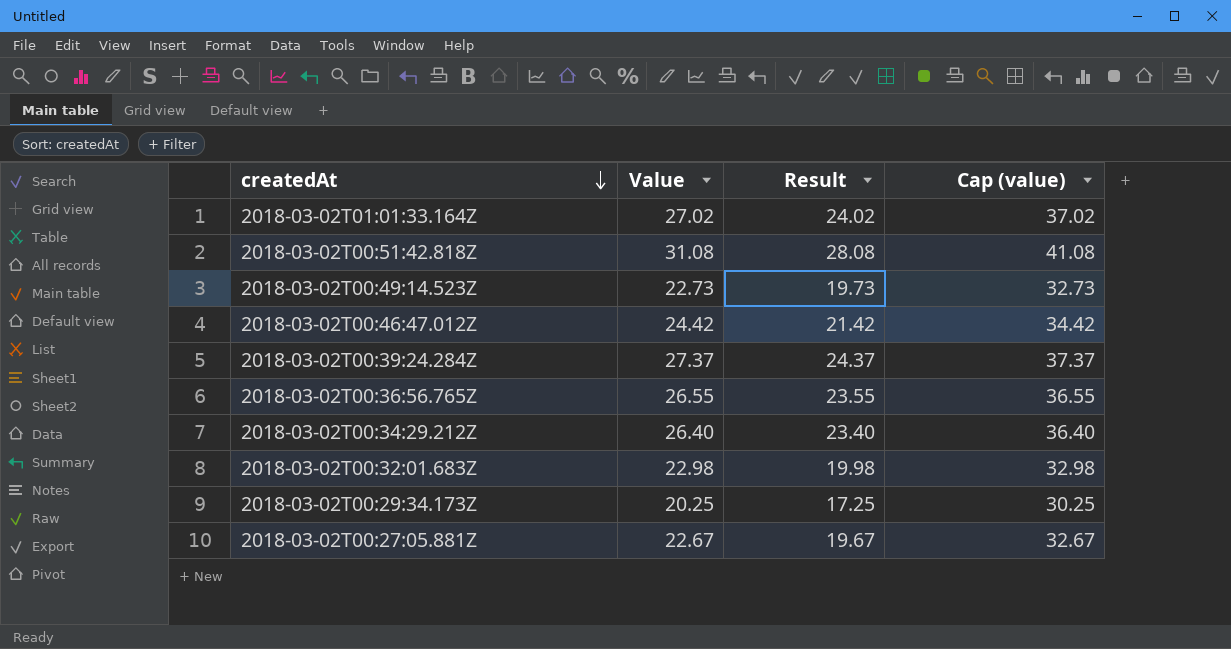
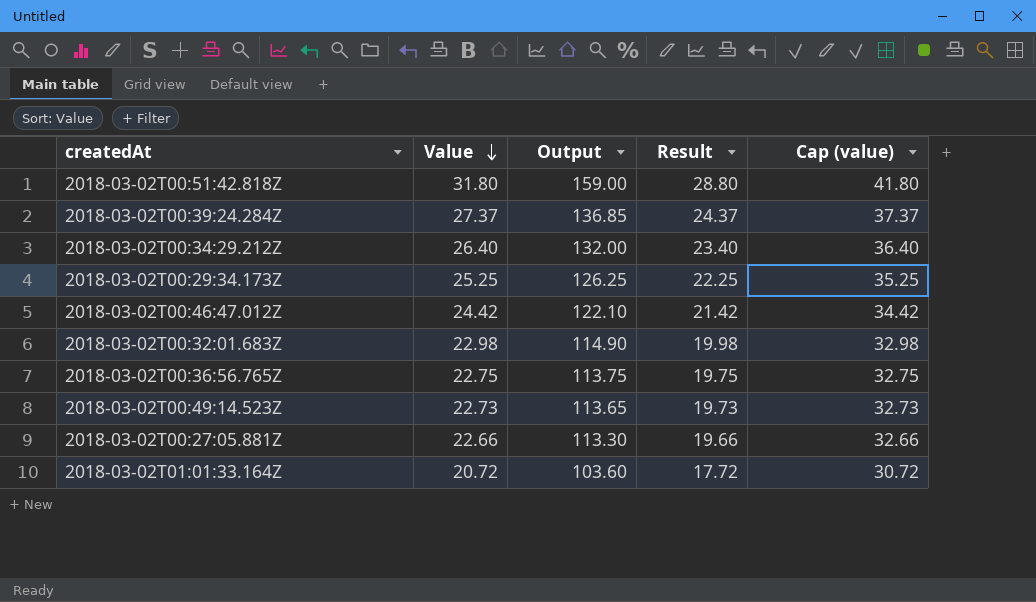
row order: createdAt descending -> Value descending
column Output | formula: none -> [Value] * 5
2018-03-02T00:51:42.818Z | Value: 31.08 -> 31.80
2018-03-02T00:51:42.818Z | Result: 28.08 -> 28.80
2018-03-02T00:51:42.818Z | Cap (value): 41.08 -> 41.80
2018-03-02T00:29:34.173Z | Value: 20.25 -> 25.25
2018-03-02T00:29:34.173Z | Result: 17.25 -> 22.25
2018-03-02T00:29:34.173Z | Cap (value): 30.25 -> 35.25
2018-03-02T00:36:56.765Z | Value: 26.55 -> 22.75
2018-03-02T00:36:56.765Z | Result: 23.55 -> 19.75
2018-03-02T00:36:56.765Z | Cap (value): 36.55 -> 32.75
2018-03-02T00:27:05.881Z | Value: 22.67 -> 22.66
2018-03-02T00:27:05.881Z | Result: 19.67 -> 19.66
2018-03-02T00:27:05.881Z | Cap (value): 32.67 -> 32.66
2018-03-02T01:01:33.164Z | Value: 27.02 -> 20.72
2018-03-02T01:01:33.164Z | Result: 24.02 -> 17.72
2018-03-02T01:01:33.164Z | Cap (value): 37.02 -> 30.72

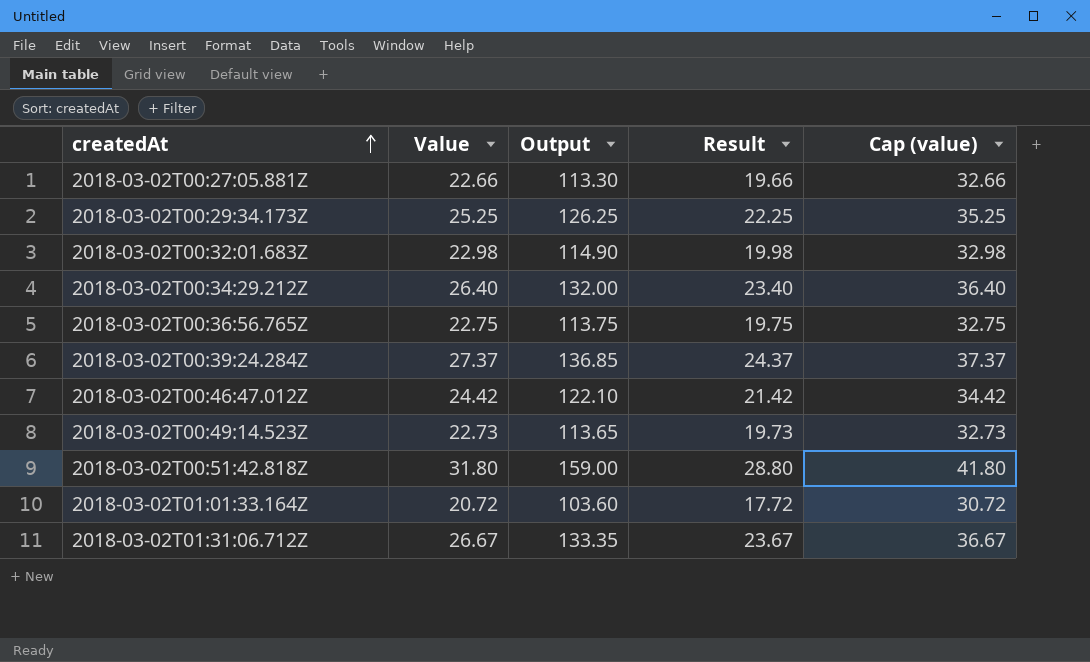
row order: Value descending -> createdAt ascending
row 2018-03-02T01:31:06.712Z: none -> 26.67 | 133.35 | 23.67 | 36.67

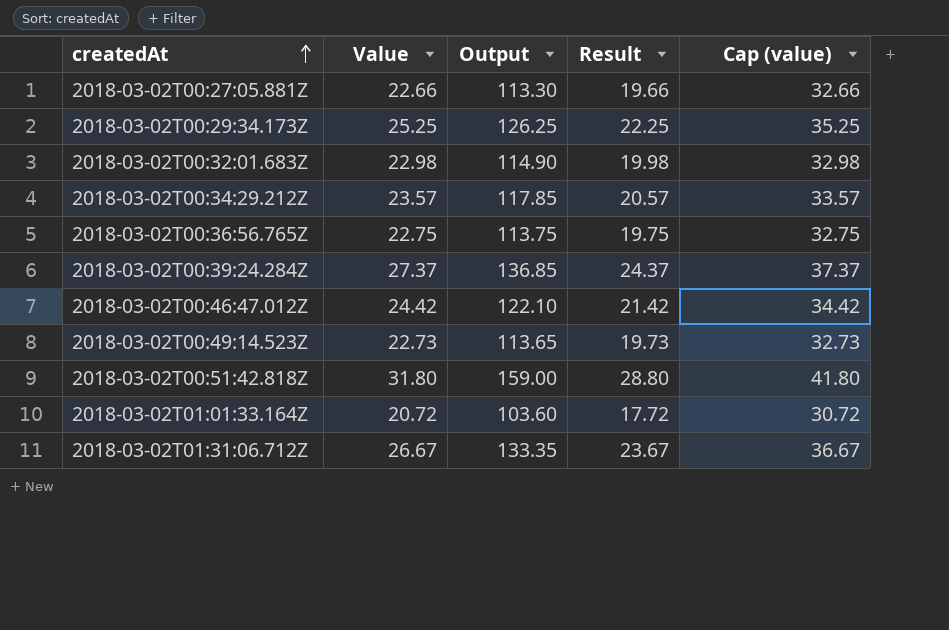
2018-03-02T00:34:29.212Z | Value: 26.40 -> 23.57
2018-03-02T00:34:29.212Z | Output: 132.00 -> 117.85
2018-03-02T00:34:29.212Z | Result: 23.40 -> 20.57
2018-03-02T00:34:29.212Z | Cap (value): 36.40 -> 33.57

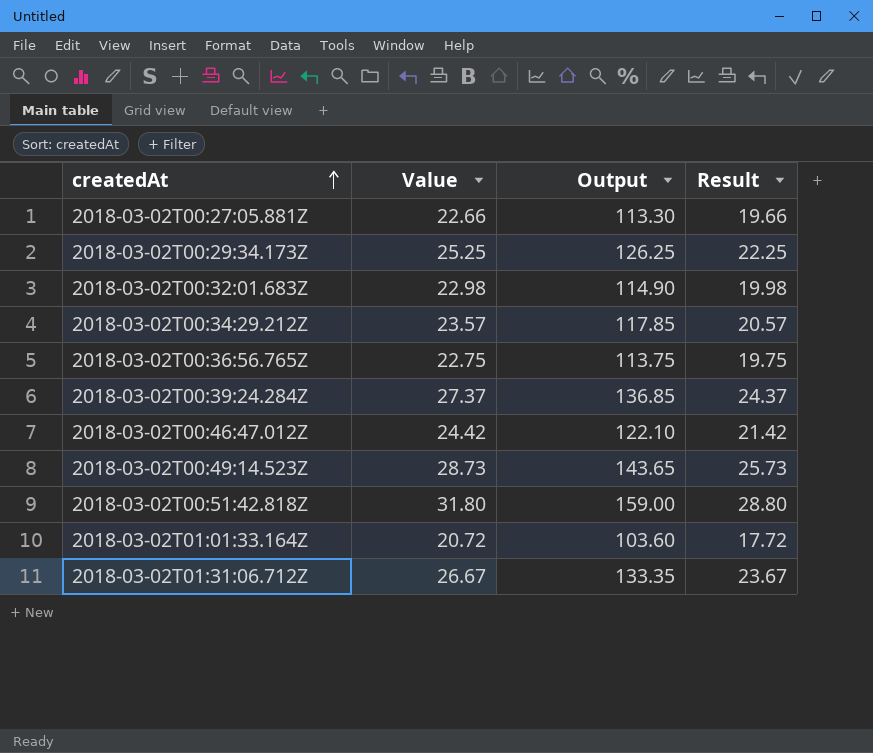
column Cap (value) | formula: [Value] + 10 -> none
2018-03-02T00:49:14.523Z | Value: 22.73 -> 28.73
2018-03-02T00:49:14.523Z | Output: 113.65 -> 143.65
2018-03-02T00:49:14.523Z | Result: 19.73 -> 25.73

